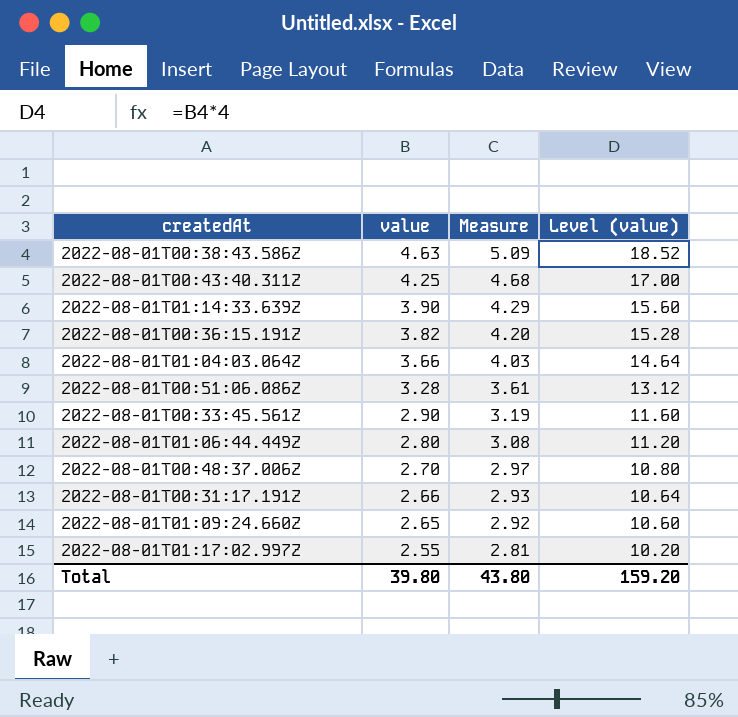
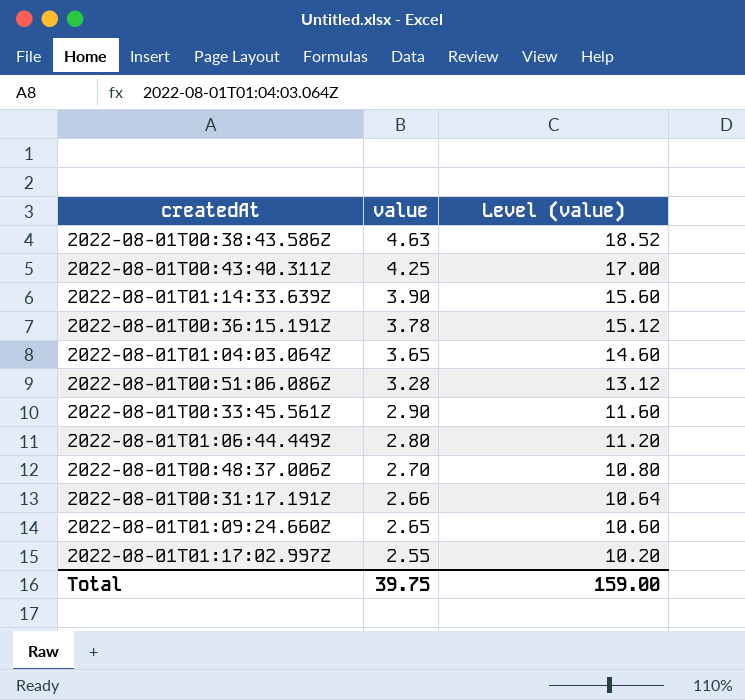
column Measure | formula: [value] * 1.1 -> none
2022-08-01T00:36:15.191Z | value: 3.82 -> 3.78
2022-08-01T00:36:15.191Z | Level (value): 15.28 -> 15.12
2022-08-01T01:04:03.064Z | value: 3.66 -> 3.65
2022-08-01T01:04:03.064Z | Level (value): 14.64 -> 14.60
Total | value: 39.80 -> 39.75
Total | Level (value): 159.20 -> 159.00

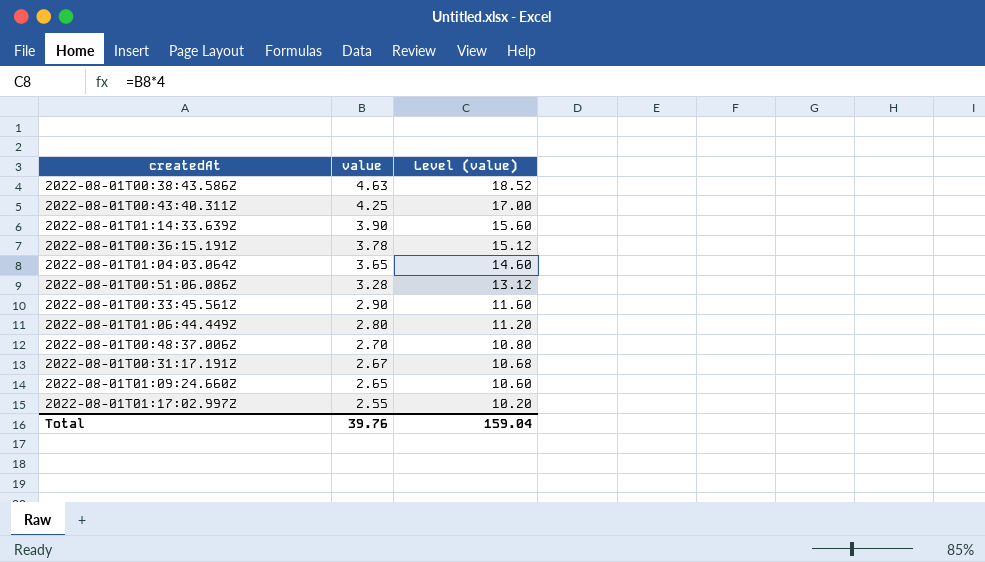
2022-08-01T00:31:17.191Z | value: 2.66 -> 2.67
2022-08-01T00:31:17.191Z | Level (value): 10.64 -> 10.68
Total | value: 39.75 -> 39.76
Total | Level (value): 159.00 -> 159.04

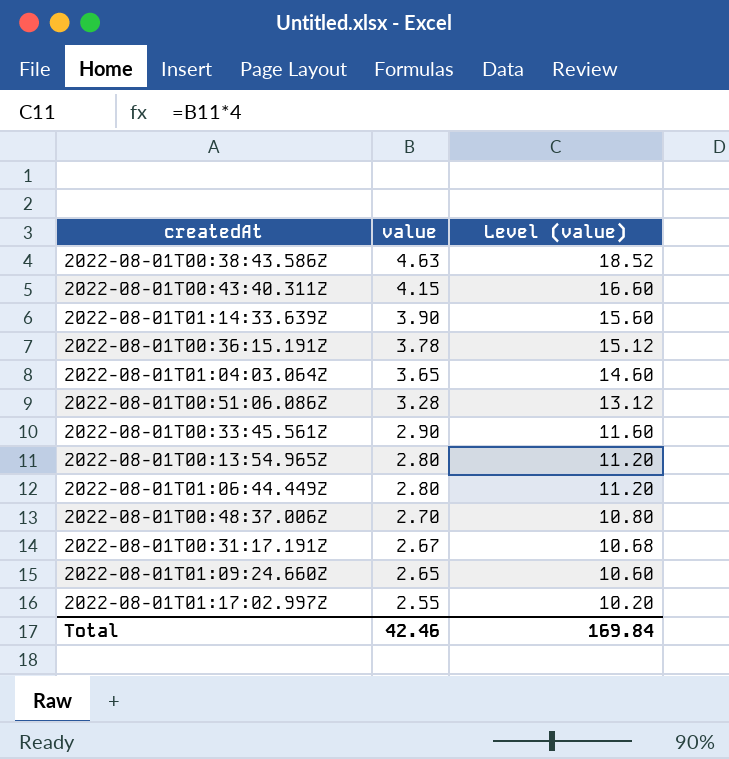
2022-08-01T00:43:40.311Z | value: 4.25 -> 4.15
2022-08-01T00:43:40.311Z | Level (value): 17.00 -> 16.60
row 2022-08-01T00:13:54.965Z: none -> 2.80 | 11.20
Total | value: 39.76 -> 42.46
Total | Level (value): 159.04 -> 169.84

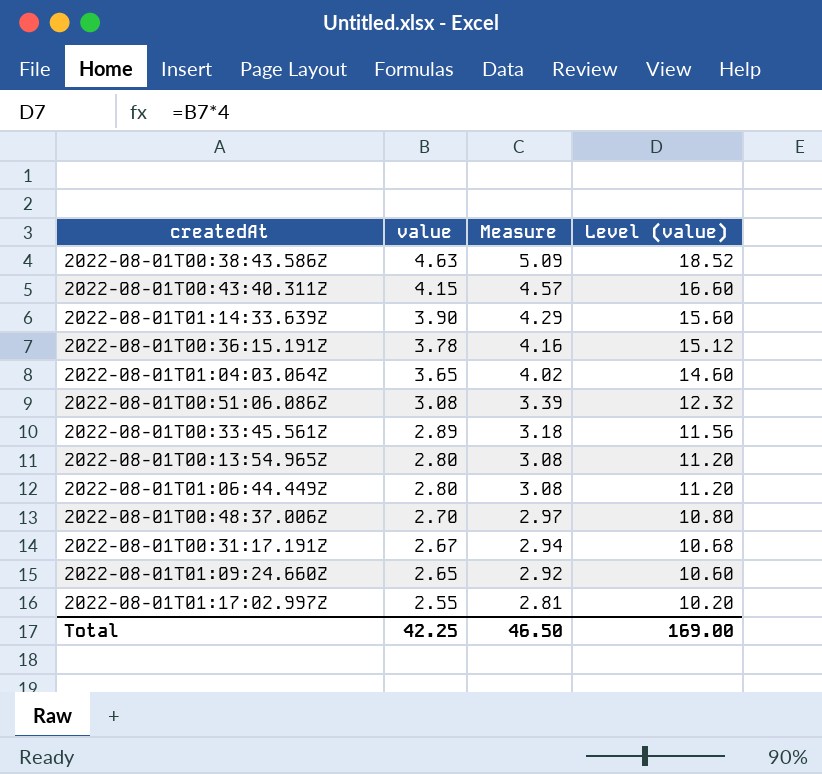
column Measure | formula: none -> [value] * 1.1
2022-08-01T00:51:06.086Z | value: 3.28 -> 3.08
2022-08-01T00:51:06.086Z | Level (value): 13.12 -> 12.32
2022-08-01T00:33:45.561Z | value: 2.90 -> 2.89
2022-08-01T00:33:45.561Z | Level (value): 11.60 -> 11.56
Total | value: 42.46 -> 42.25
Total | Level (value): 169.84 -> 169.00

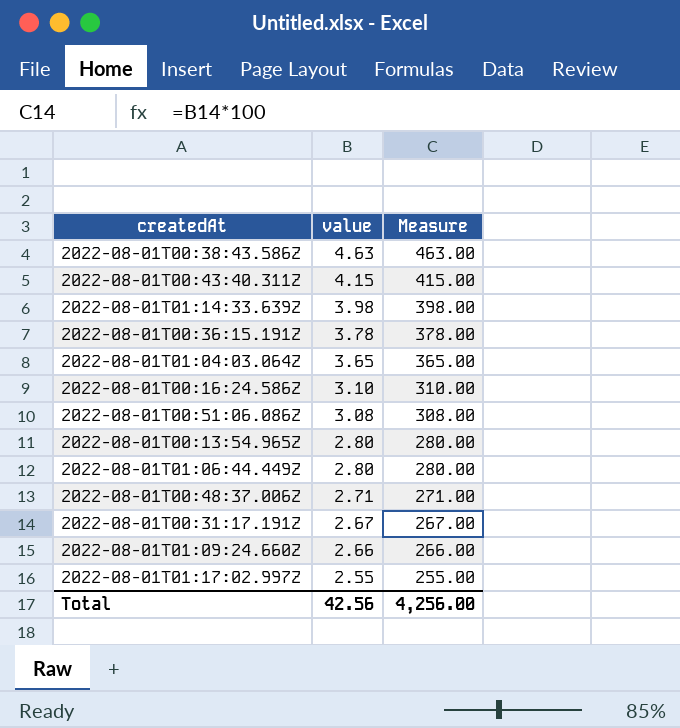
column Level (value) | formula: [value] * 4 -> none
column Measure | formula: [value] * 1.1 -> [value] * 100
row 2022-08-01T00:33:45.561Z: 2.89 | 3.18 | 11.56 -> none
2022-08-01T01:14:33.639Z | value: 3.90 -> 3.98
row 2022-08-01T00:16:24.586Z: none -> 3.10 | 310.00
2022-08-01T00:48:37.006Z | value: 2.70 -> 2.71
2022-08-01T01:09:24.660Z | value: 2.65 -> 2.66
Total | value: 42.25 -> 42.56
Total | Measure: 46.50 -> 4,256.00

